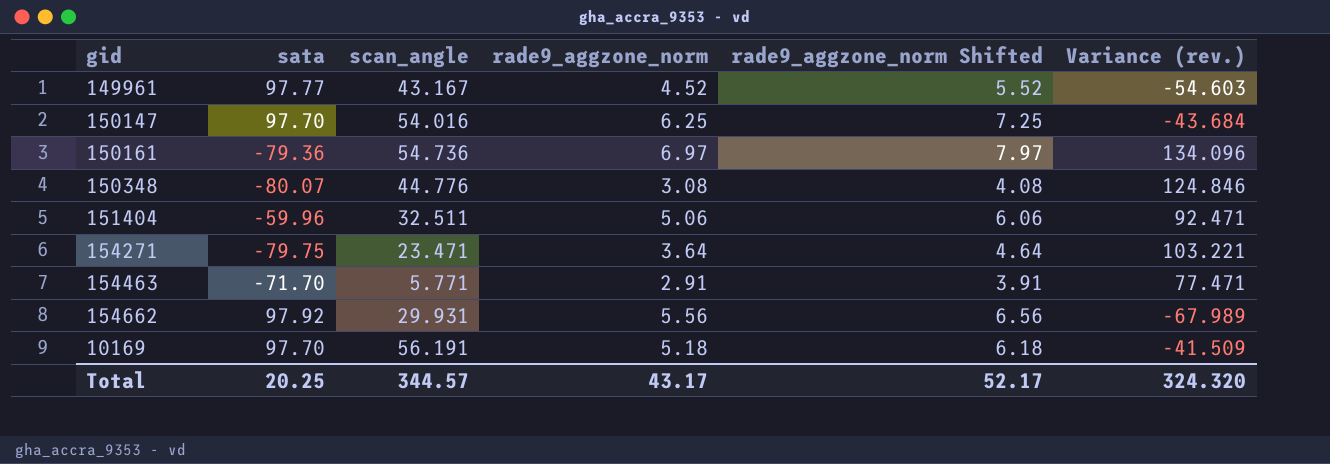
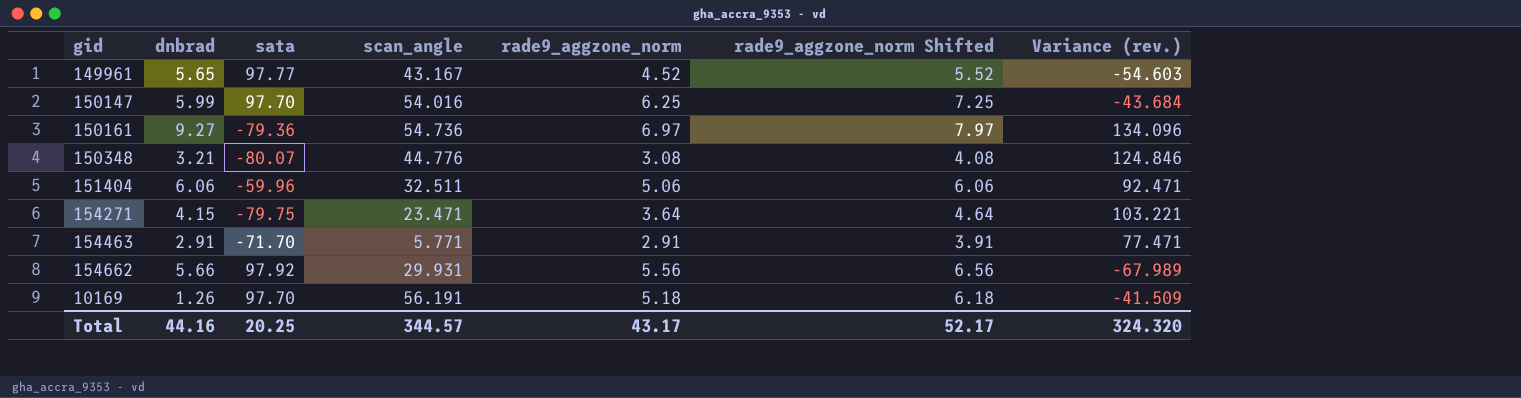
column dnbrad | position: none -> 2

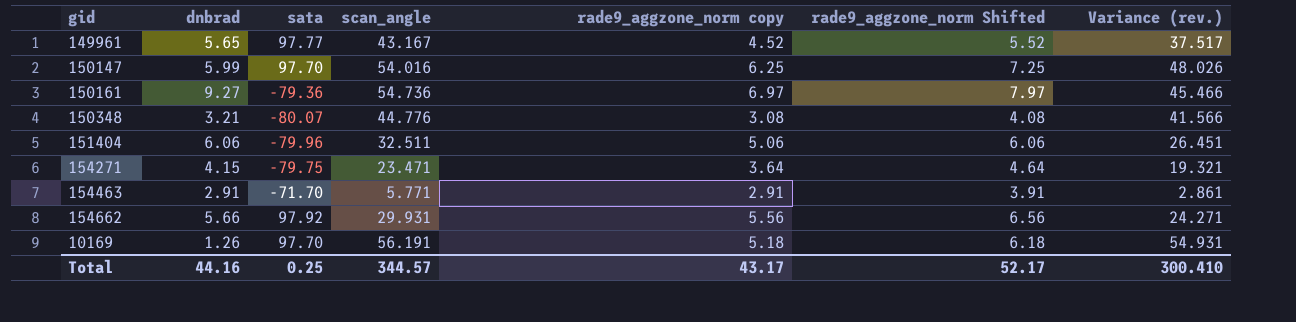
column name: rade9_aggzone_norm -> rade9_aggzone_norm copy
column Variance (rev.) | formula: [scan_angle] - [sata] -> [scan_angle] - [dnbrad]
151404 | sata: -59.96 -> -79.96
Total | sata: 20.25 -> 0.25
Total | Variance (rev.): 324.320 -> 300.410

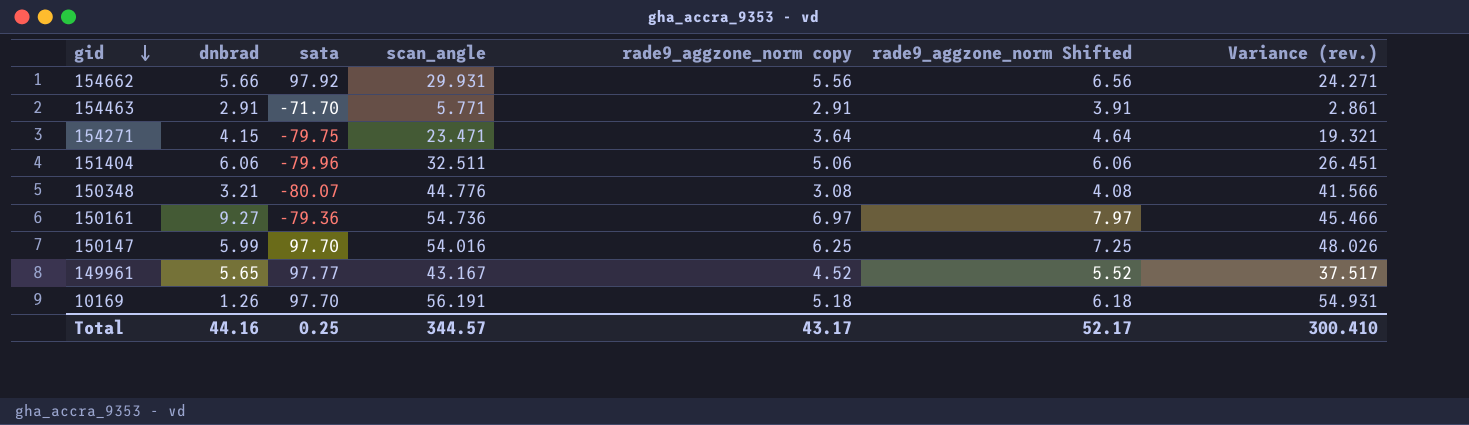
row order: none -> gid descending

